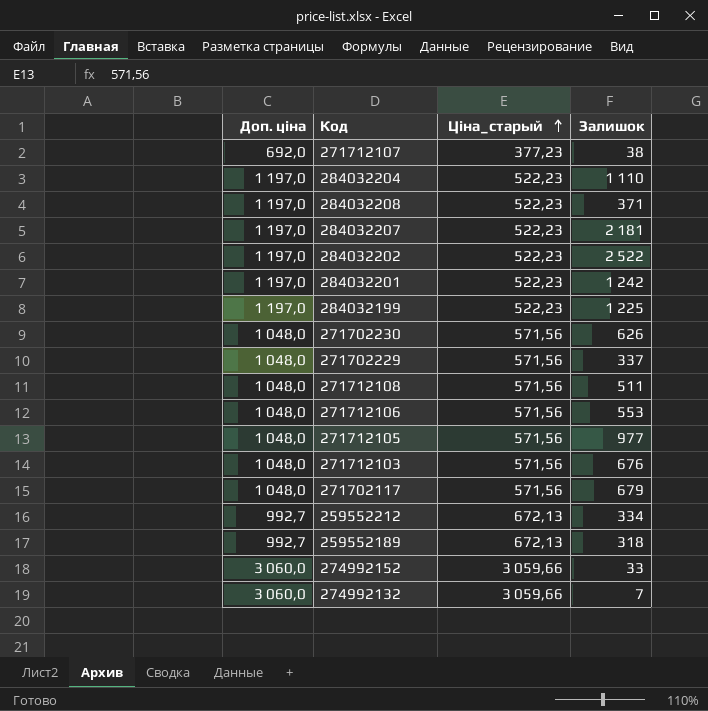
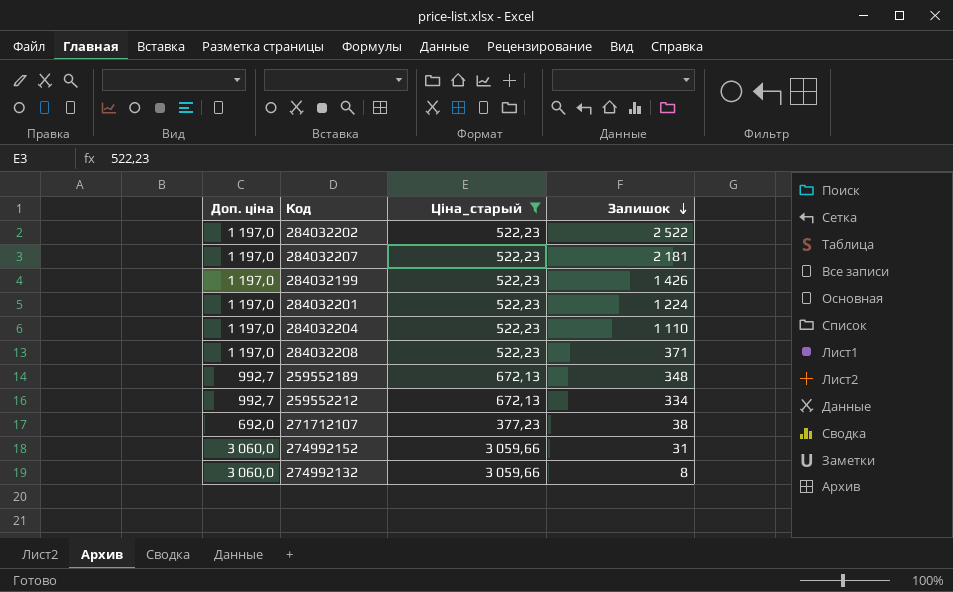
filter: none -> Ціна_старый != 571,56
row order: Ціна_старый ascending -> Залишок descending
284032199 | Залишок: 1 225 -> 1 426
284032201 | Залишок: 1 242 -> 1 224
259552189 | Залишок: 318 -> 348
274992152 | Залишок: 33 -> 31
274992132 | Залишок: 7 -> 8

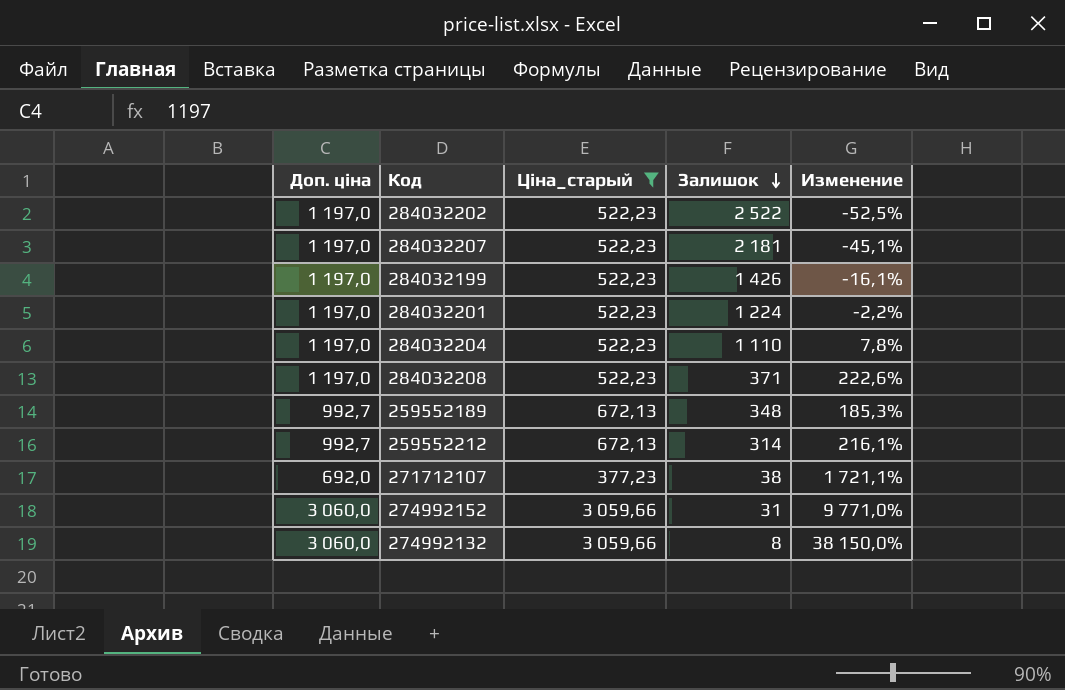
column Изменение | formula: none -> ([Доп. ціна] - [Залишок]) / [Залишок]
259552212 | Залишок: 334 -> 314

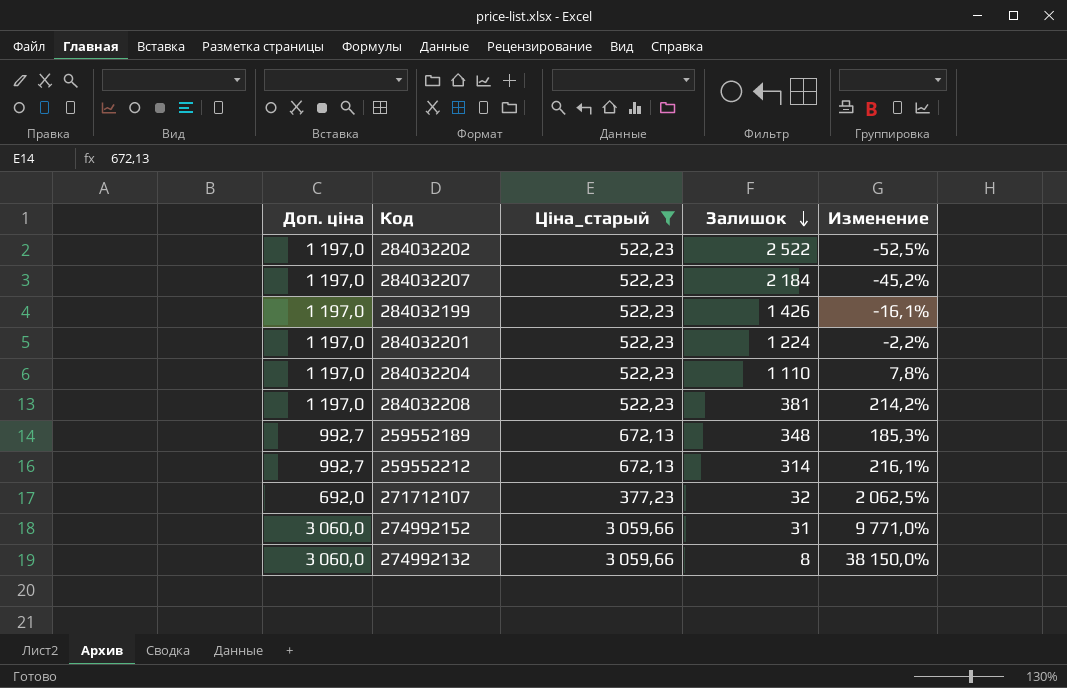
284032207 | Залишок: 2 181 -> 2 184
284032207 | Изменение: -45,1% -> -45,2%
284032208 | Залишок: 371 -> 381
284032208 | Изменение: 222,6% -> 214,2%
271712107 | Залишок: 38 -> 32
271712107 | Изменение: 1 721,1% -> 2 062,5%

